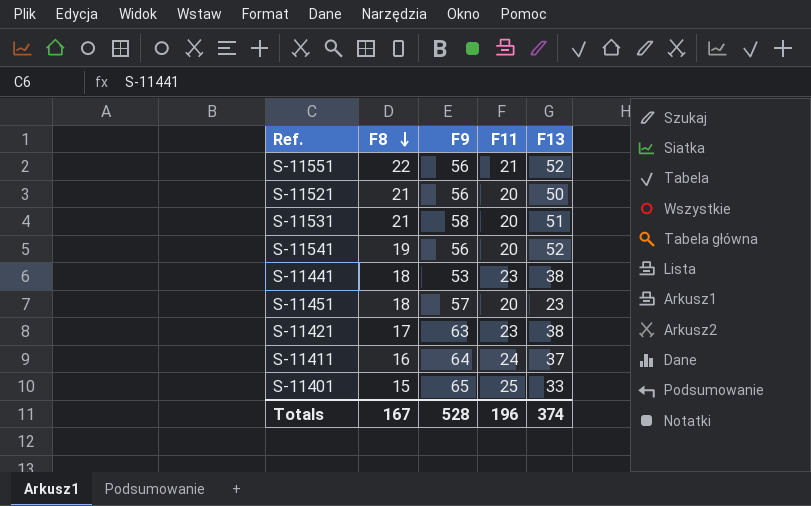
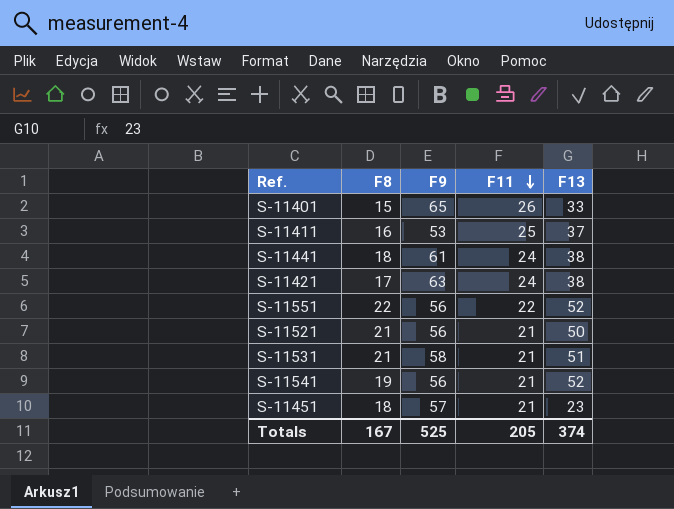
row order: F8 descending -> F11 descending
S-11401 | F11: 25 -> 26
S-11411 | F9: 64 -> 53
S-11411 | F11: 24 -> 25
S-11441 | F9: 53 -> 61
S-11441 | F11: 23 -> 24
S-11421 | F11: 23 -> 24
S-11551 | F11: 21 -> 22
S-11521 | F11: 20 -> 21
S-11531 | F11: 20 -> 21
S-11541 | F11: 20 -> 21
S-11451 | F11: 20 -> 21
Totals | F9: 528 -> 525
Totals | F11: 196 -> 205

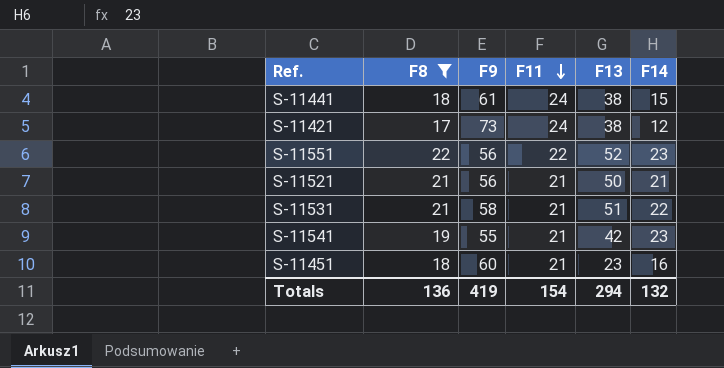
filter: none -> F8 >= 17
column F14 | position: none -> 6
S-11421 | F9: 63 -> 73
S-11541 | F9: 56 -> 55
S-11541 | F13: 52 -> 42
S-11451 | F9: 57 -> 60
Totals | F8: 167 -> 136
Totals | F9: 525 -> 419
Totals | F11: 205 -> 154
Totals | F13: 374 -> 294

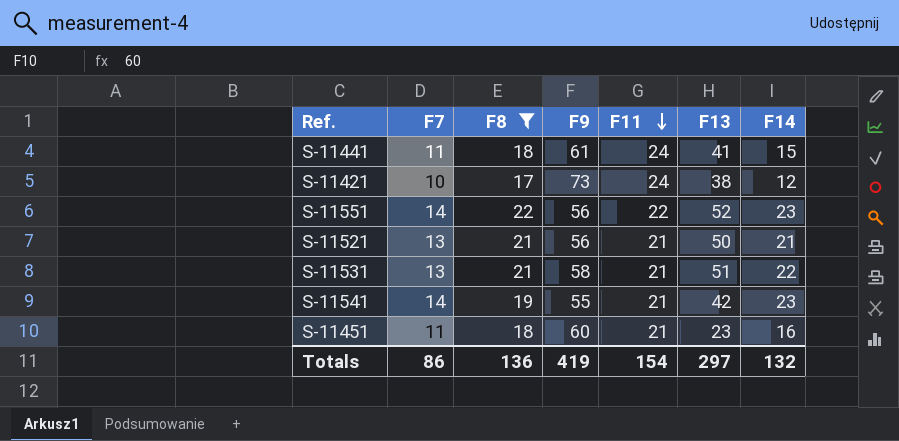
column F7 | position: none -> 2
S-11441 | F13: 38 -> 41
Totals | F13: 294 -> 297

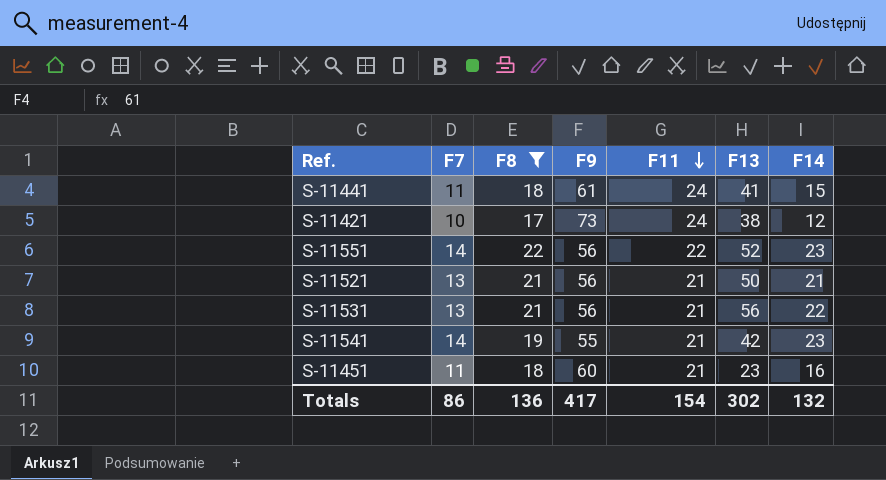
S-11531 | F9: 58 -> 56
S-11531 | F13: 51 -> 56
Totals | F9: 419 -> 417
Totals | F13: 297 -> 302

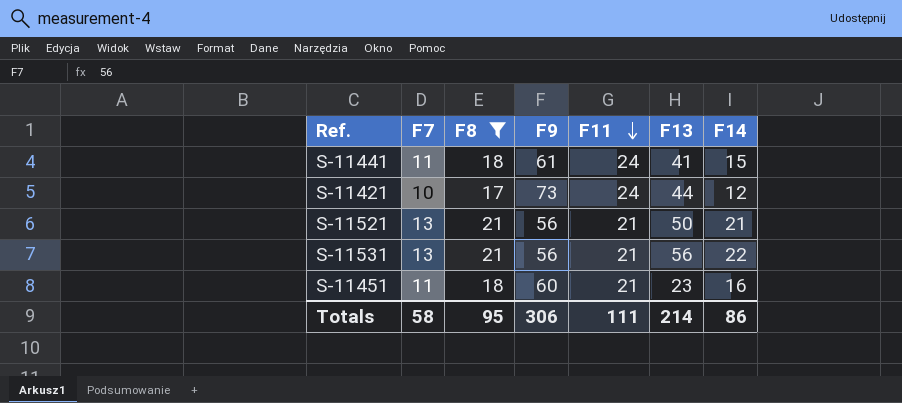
row S-11551: 14 | 22 | 56 | 22 | 52 | 23 -> none
row S-11541: 14 | 19 | 55 | 21 | 42 | 23 -> none
S-11421 | F13: 38 -> 44
Totals | F7: 86 -> 58
Totals | F8: 136 -> 95
Totals | F9: 417 -> 306
Totals | F11: 154 -> 111
Totals | F13: 302 -> 214
Totals | F14: 132 -> 86

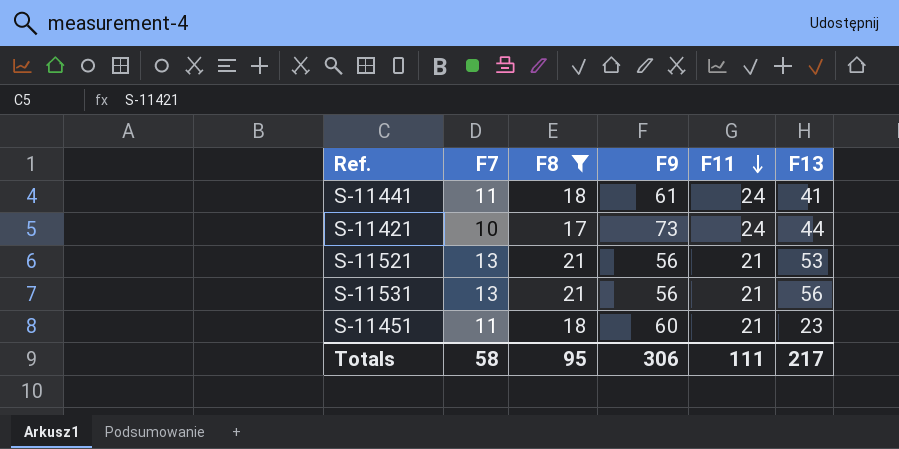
column F14 | position: 7 -> none
S-11521 | F13: 50 -> 53
Totals | F13: 214 -> 217

